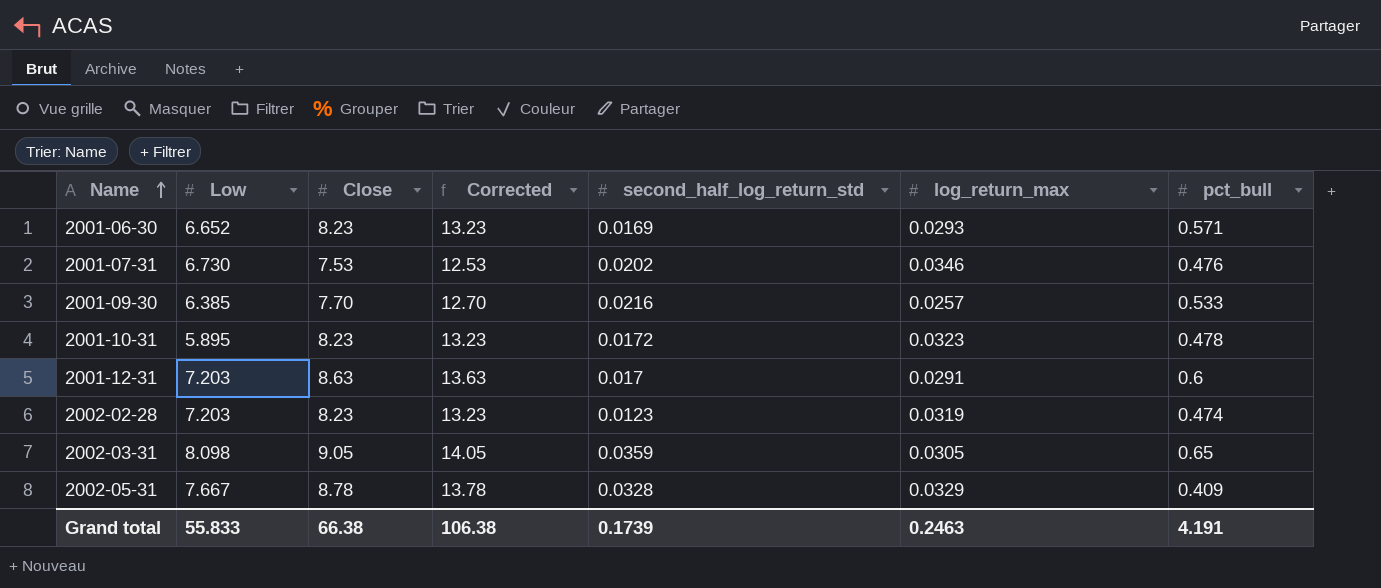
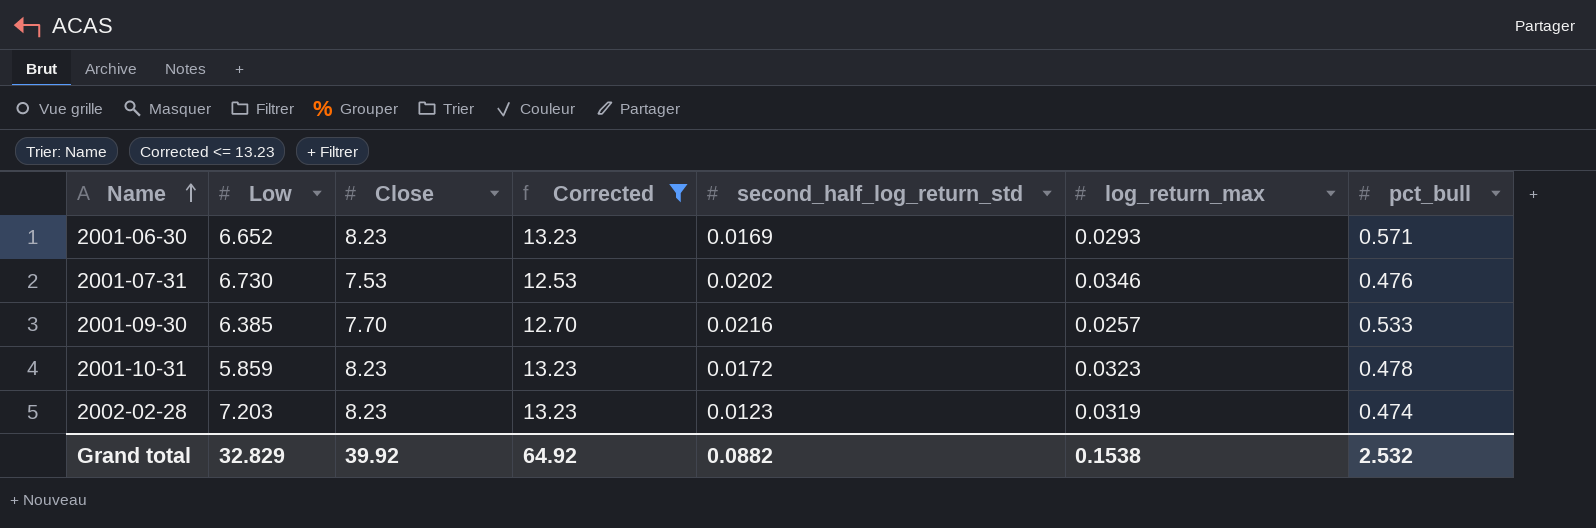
filter: none -> Corrected <= 13.23
2001-10-31 | Low: 5.895 -> 5.859
Grand total | Low: 55.833 -> 32.829
Grand total | Close: 66.38 -> 39.92
Grand total | Corrected: 106.38 -> 64.92
Grand total | second_half_log_return_std: 0.1739 -> 0.0882
Grand total | log_return_max: 0.2463 -> 0.1538
Grand total | pct_bull: 4.191 -> 2.532

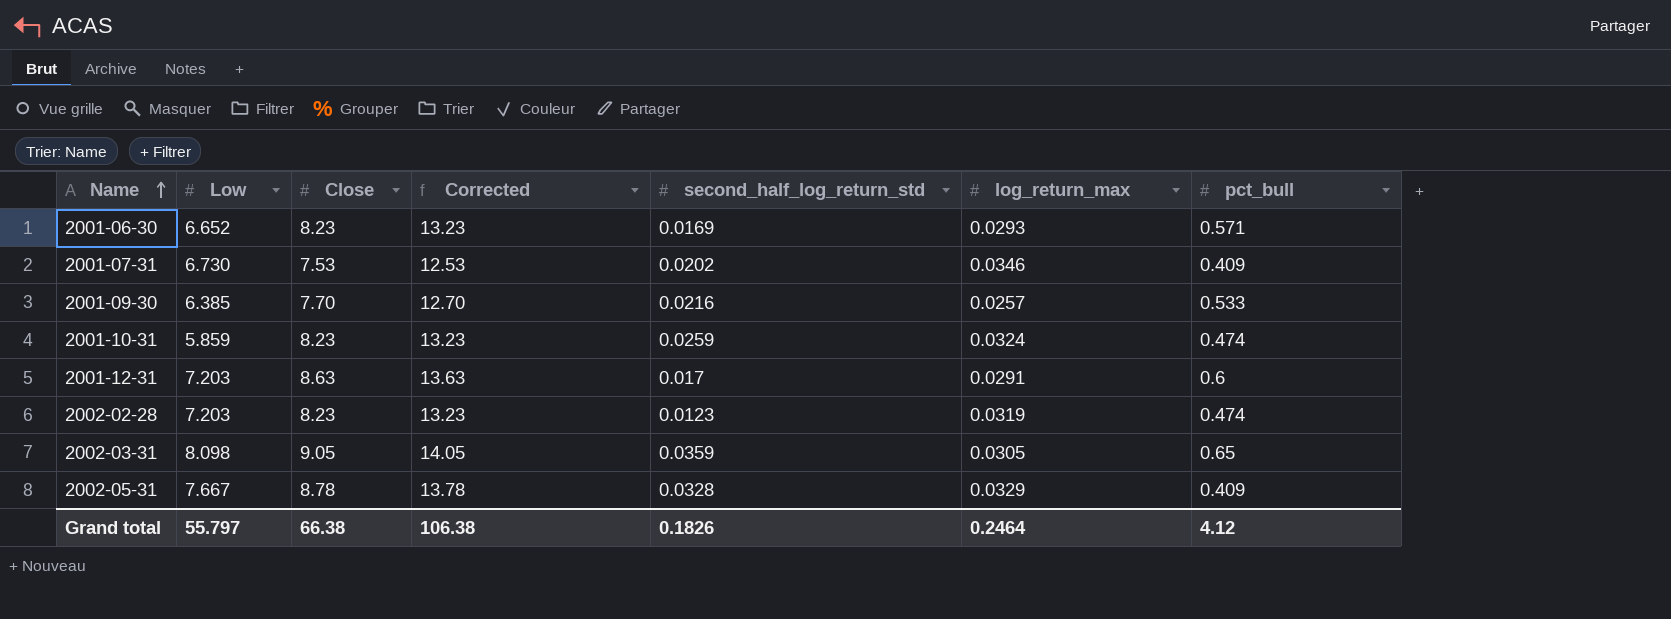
filter: Corrected <= 13.23 -> none
2001-07-31 | pct_bull: 0.476 -> 0.409
2001-10-31 | second_half_log_return_std: 0.0172 -> 0.0259
2001-10-31 | log_return_max: 0.0323 -> 0.0324
2001-10-31 | pct_bull: 0.478 -> 0.474
Grand total | Low: 32.829 -> 55.797
Grand total | Close: 39.92 -> 66.38
Grand total | Corrected: 64.92 -> 106.38
Grand total | second_half_log_return_std: 0.0882 -> 0.1826
Grand total | log_return_max: 0.1538 -> 0.2464
Grand total | pct_bull: 2.532 -> 4.12

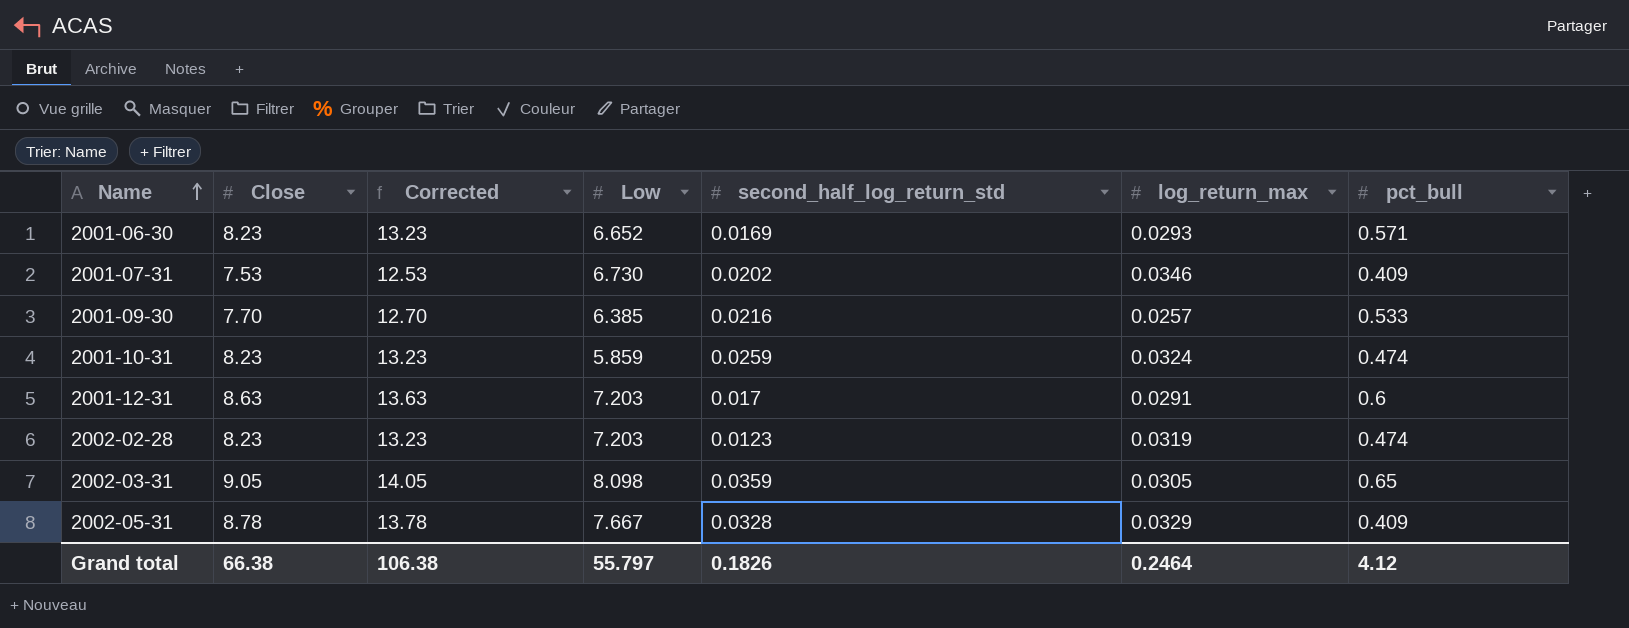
column Low | position: 2 -> 4

